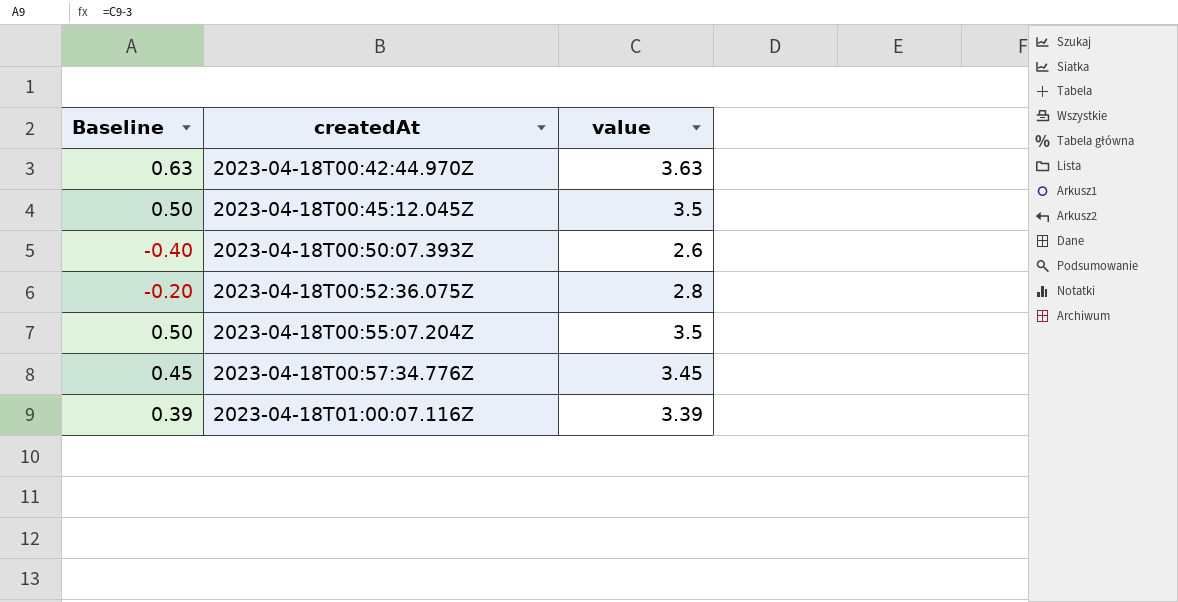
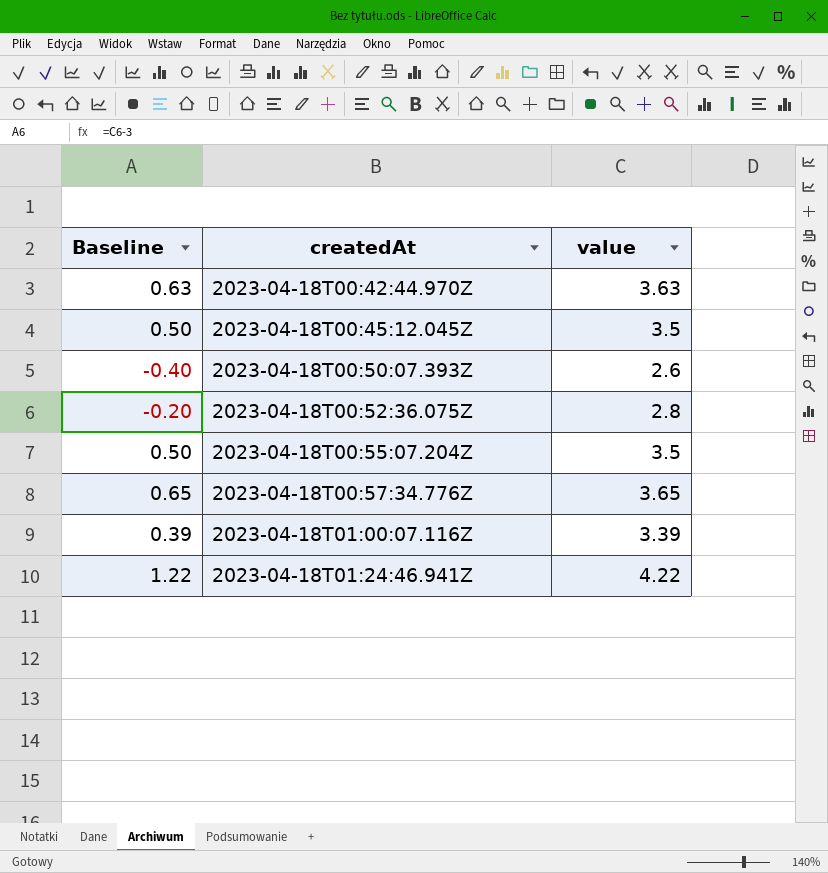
2023-04-18T00:57:34.776Z | Baseline: 0.45 -> 0.65
2023-04-18T00:57:34.776Z | value: 3.45 -> 3.65
row 2023-04-18T01:24:46.941Z: none -> 1.22 | 4.22

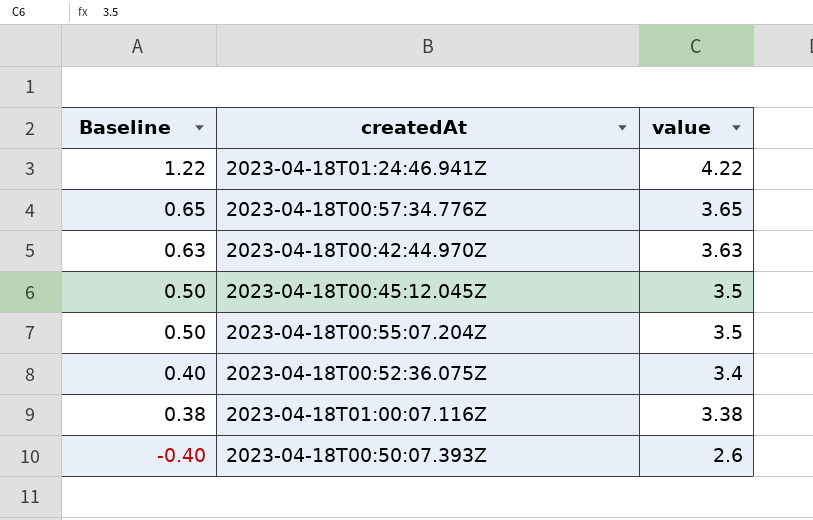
row order: createdAt ascending -> Baseline descending
2023-04-18T00:52:36.075Z | Baseline: -0.20 -> 0.40
2023-04-18T00:52:36.075Z | value: 2.8 -> 3.4
2023-04-18T01:00:07.116Z | Baseline: 0.39 -> 0.38
2023-04-18T01:00:07.116Z | value: 3.39 -> 3.38

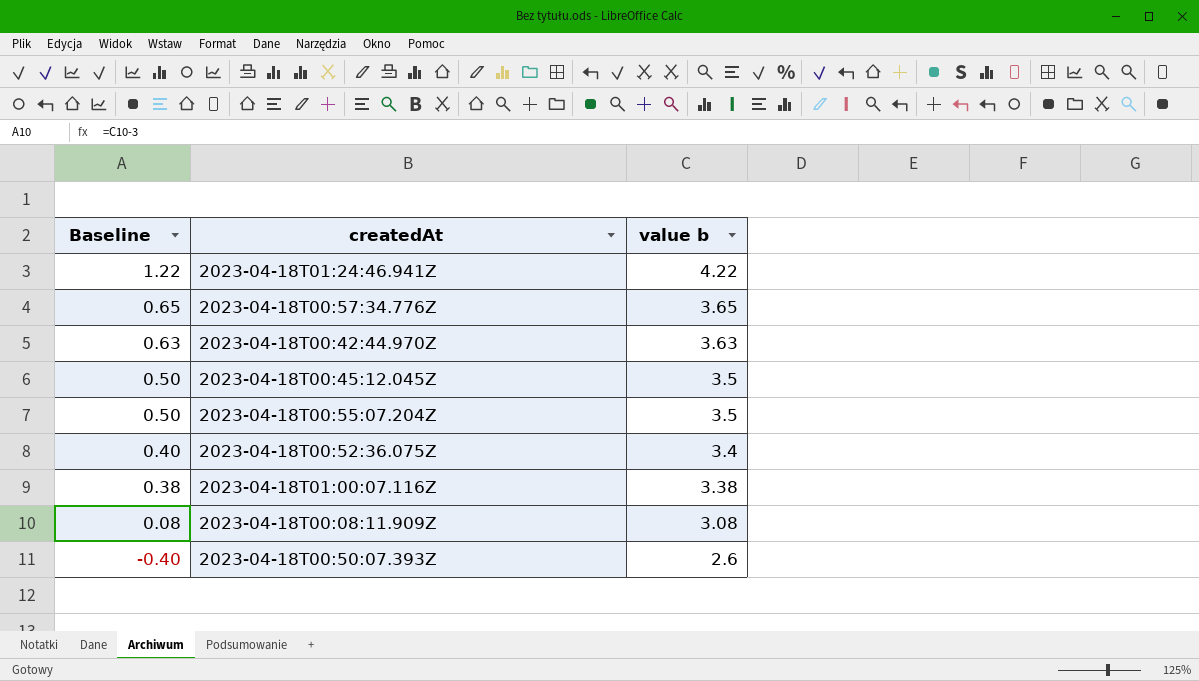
column name: value -> value b
row 2023-04-18T00:08:11.909Z: none -> 0.08 | 3.08

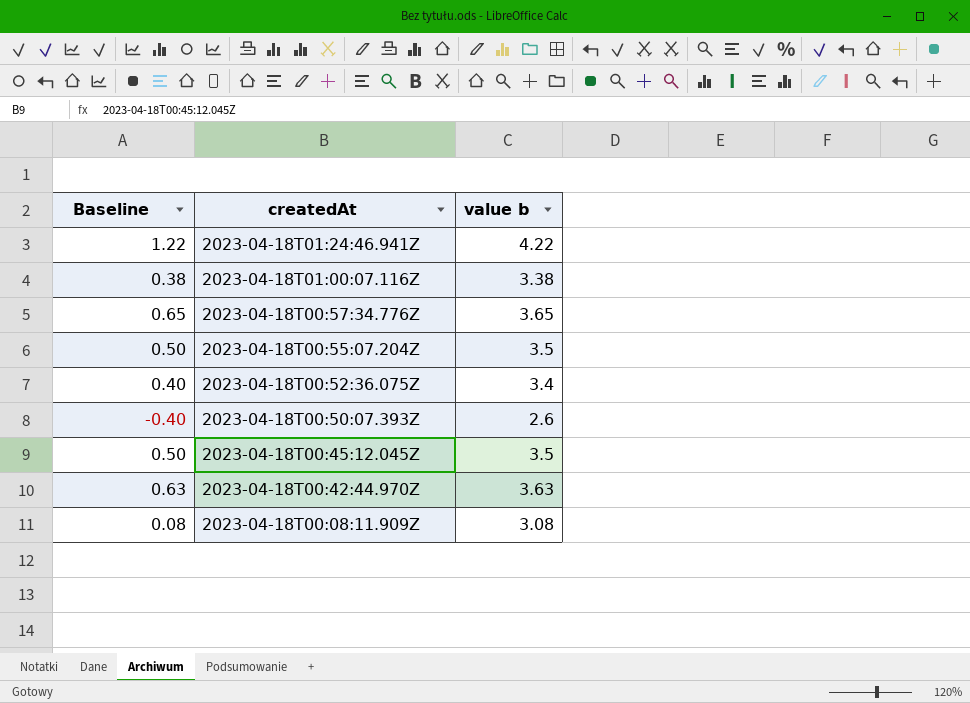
row order: Baseline descending -> createdAt descending

